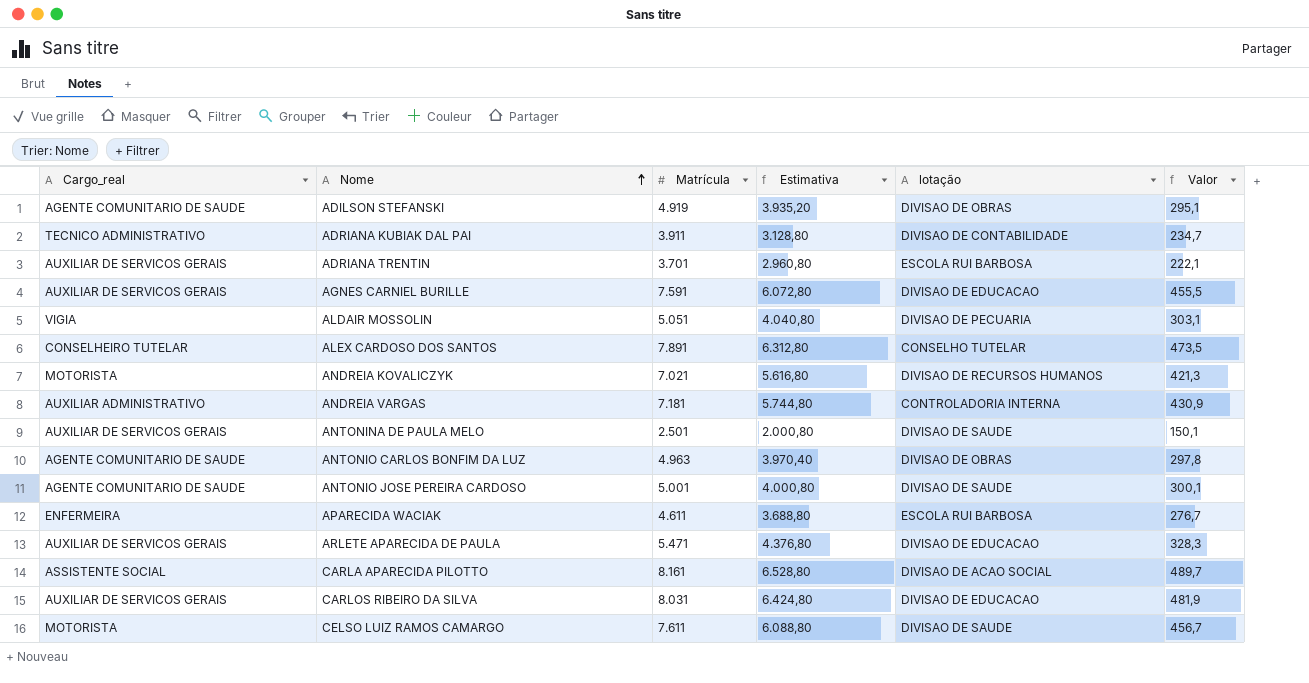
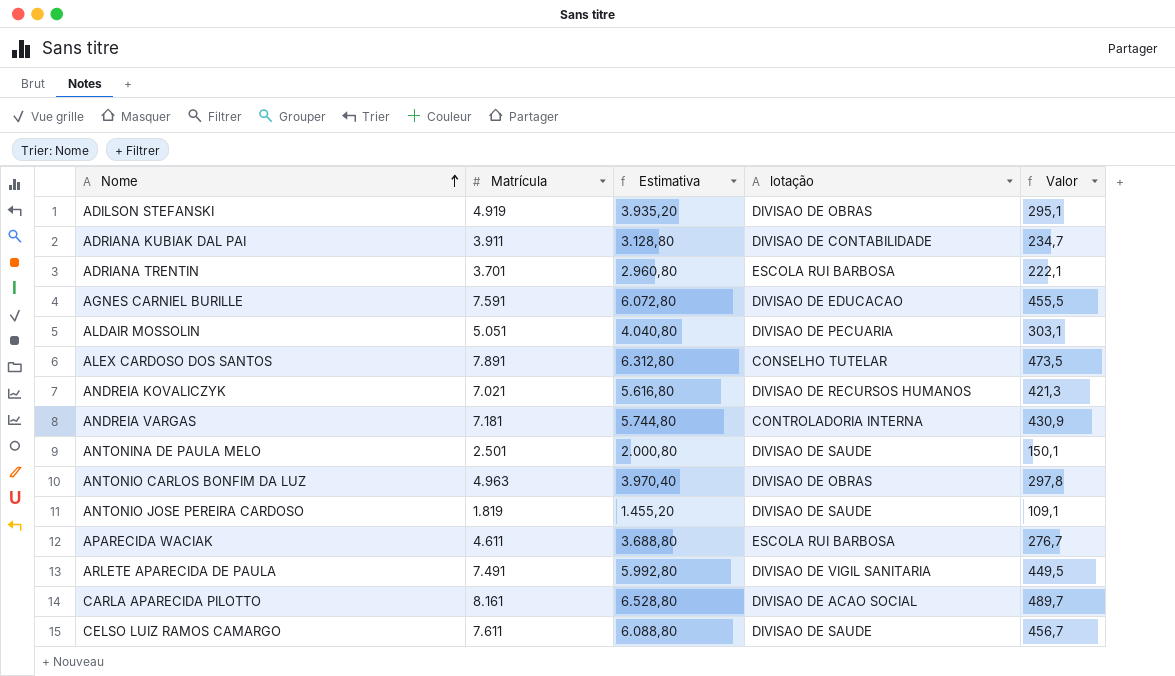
column Cargo_real | position: 1 -> none
row CARLOS RIBEIRO DA SILVA: AUXILIAR DE SERVICOS GERAIS | 8.031 | 6.424,80 | DIVISAO DE EDUCACAO | 481,9 -> none
ANTONIO JOSE PEREIRA CARDOSO | Matrícula: 5.001 -> 1.819
ANTONIO JOSE PEREIRA CARDOSO | Estimativa: 4.000,80 -> 1.455,20
ANTONIO JOSE PEREIRA CARDOSO | Valor: 300,1 -> 109,1
ARLETE APARECIDA DE PAULA | Matrícula: 5.471 -> 7.491
ARLETE APARECIDA DE PAULA | Estimativa: 4.376,80 -> 5.992,80
ARLETE APARECIDA DE PAULA | lotação: DIVISAO DE EDUCACAO -> DIVISAO DE VIGIL SANITARIA
ARLETE APARECIDA DE PAULA | Valor: 328,3 -> 449,5

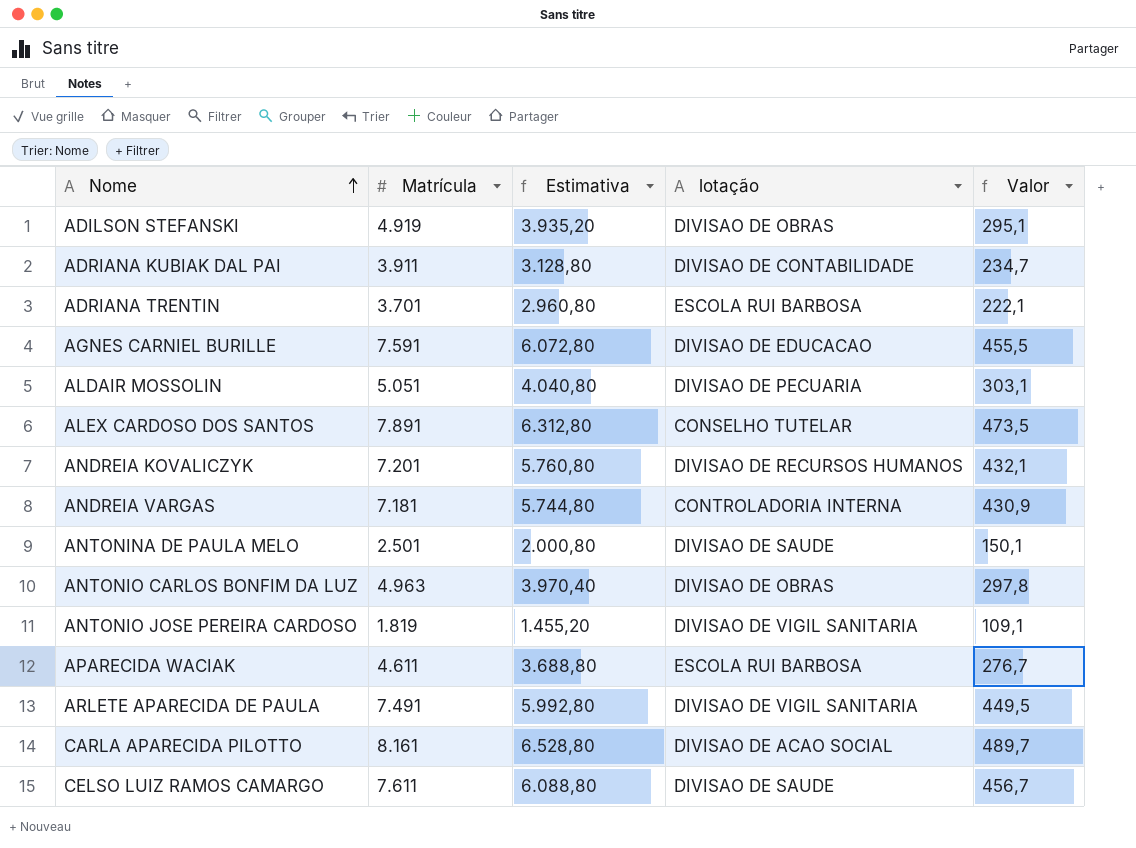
ANDREIA KOVALICZYK | Matrícula: 7.021 -> 7.201
ANDREIA KOVALICZYK | Estimativa: 5.616,80 -> 5.760,80
ANDREIA KOVALICZYK | Valor: 421,3 -> 432,1
ANTONIO JOSE PEREIRA CARDOSO | lotação: DIVISAO DE SAUDE -> DIVISAO DE VIGIL SANITARIA

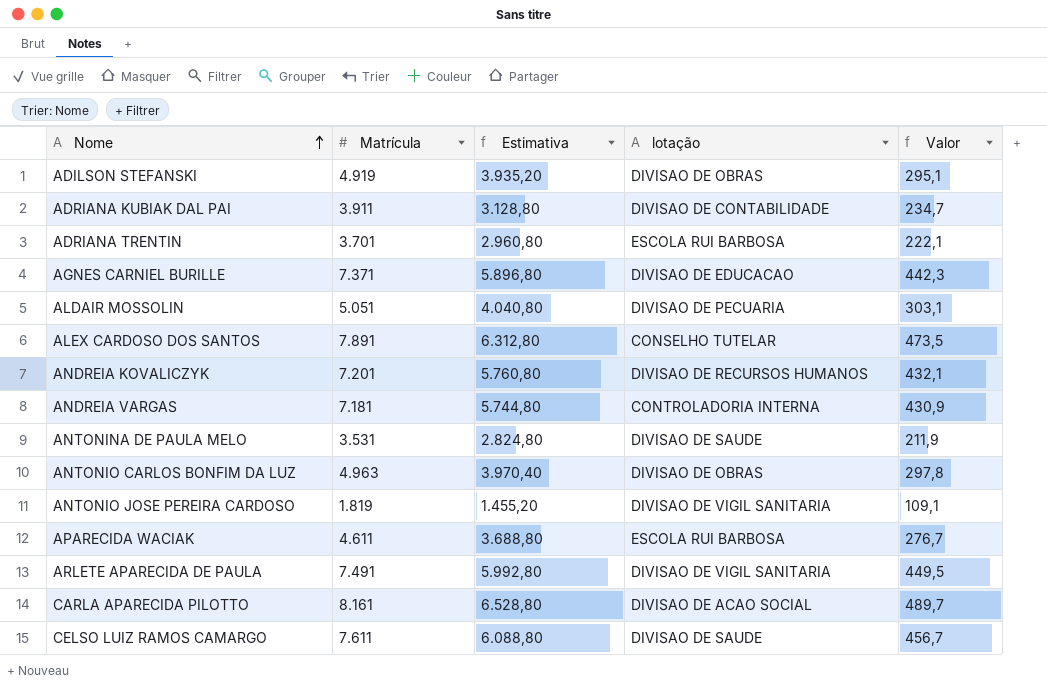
AGNES CARNIEL BURILLE | Matrícula: 7.591 -> 7.371
AGNES CARNIEL BURILLE | Estimativa: 6.072,80 -> 5.896,80
AGNES CARNIEL BURILLE | Valor: 455,5 -> 442,3
ANTONINA DE PAULA MELO | Matrícula: 2.501 -> 3.531
ANTONINA DE PAULA MELO | Estimativa: 2.000,80 -> 2.824,80
ANTONINA DE PAULA MELO | Valor: 150,1 -> 211,9

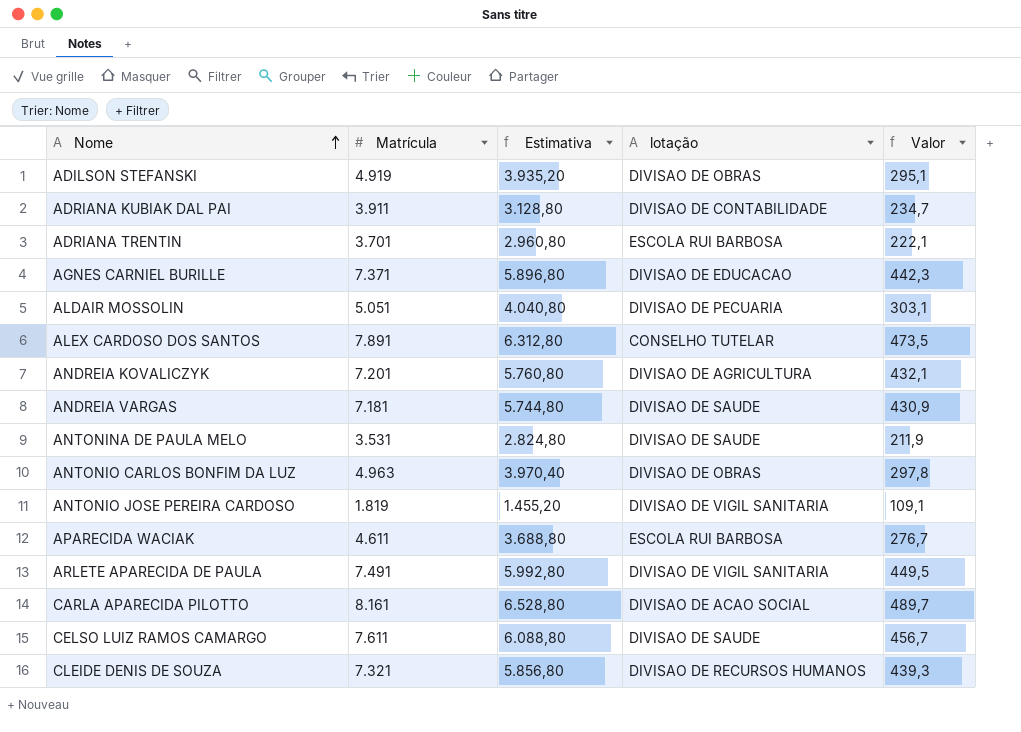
ANDREIA KOVALICZYK | lotação: DIVISAO DE RECURSOS HUMANOS -> DIVISAO DE AGRICULTURA
ANDREIA VARGAS | lotação: CONTROLADORIA INTERNA -> DIVISAO DE SAUDE
row CLEIDE DENIS DE SOUZA: none -> 7.321 | 5.856,80 | DIVISAO DE RECURSOS HUMANOS | 439,3

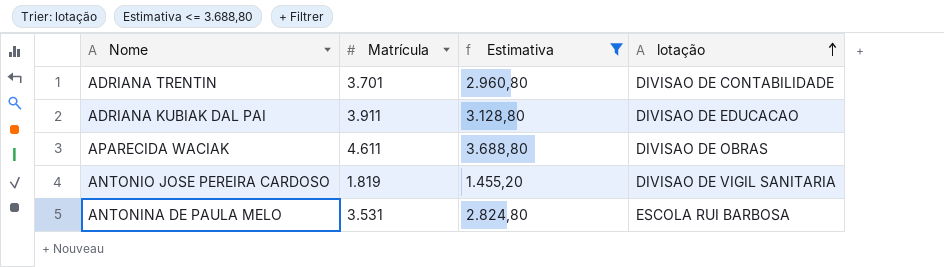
filter: none -> Estimativa <= 3.688,80
row order: Nome ascending -> lotação ascending
column Valor | formula: [Matrícula] * 0,06 -> none
ADRIANA TRENTIN | lotação: ESCOLA RUI BARBOSA -> DIVISAO DE CONTABILIDADE
ADRIANA KUBIAK DAL PAI | lotação: DIVISAO DE CONTABILIDADE -> DIVISAO DE EDUCACAO
APARECIDA WACIAK | lotação: ESCOLA RUI BARBOSA -> DIVISAO DE OBRAS
ANTONINA DE PAULA MELO | lotação: DIVISAO DE SAUDE -> ESCOLA RUI BARBOSA

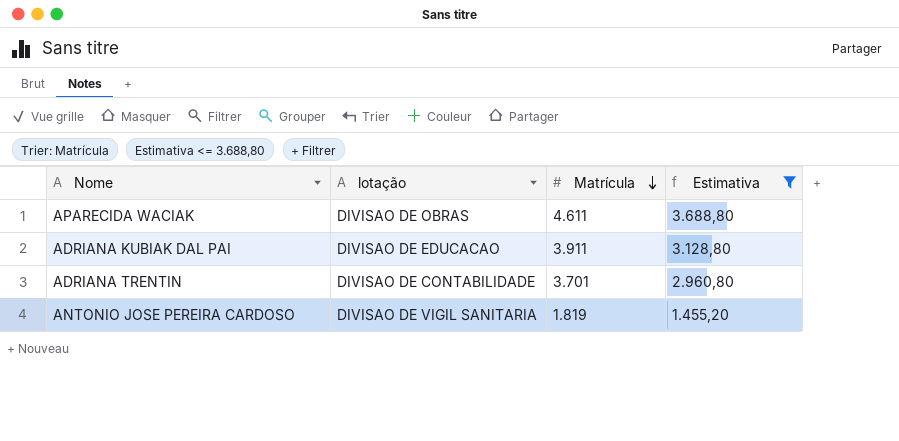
row order: lotação ascending -> Matrícula descending
column lotação | position: 4 -> 2
row ANTONINA DE PAULA MELO: 3.531 | 2.824,80 | ESCOLA RUI BARBOSA -> none

